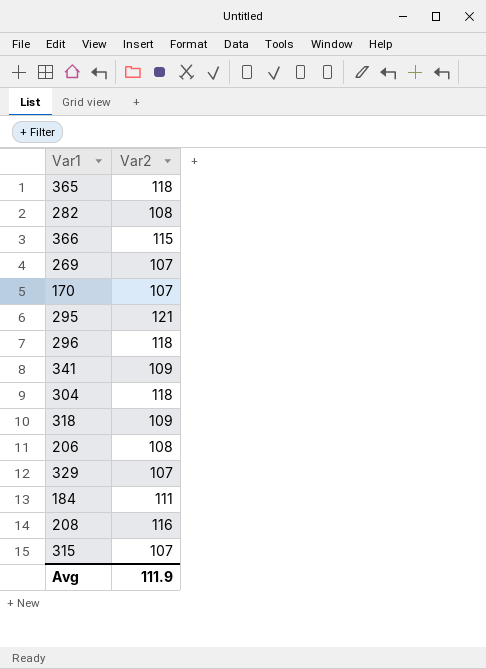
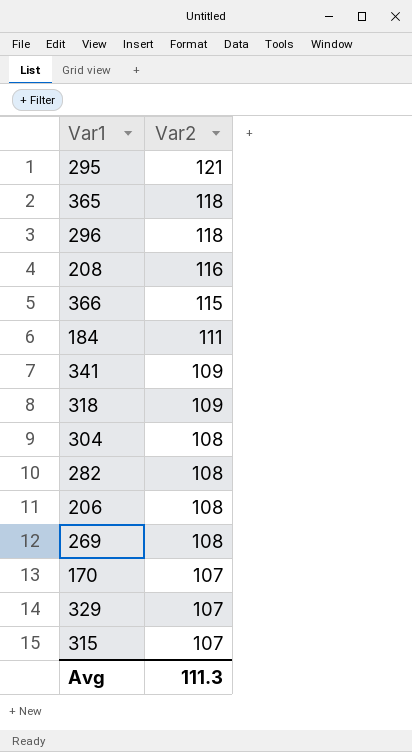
row order: none -> Var2 descending
304 | Var2: 118 -> 108
269 | Var2: 107 -> 108
Avg | Var2: 111.9 -> 111.3

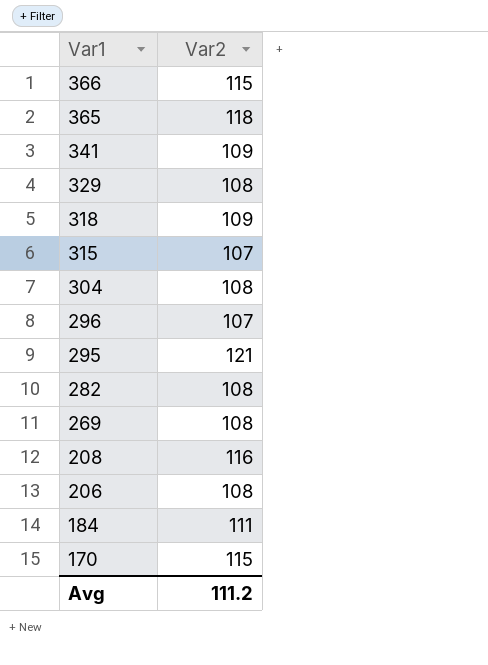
row order: Var2 descending -> Var1 descending
329 | Var2: 107 -> 108
296 | Var2: 118 -> 107
170 | Var2: 107 -> 115
Avg | Var2: 111.3 -> 111.2

